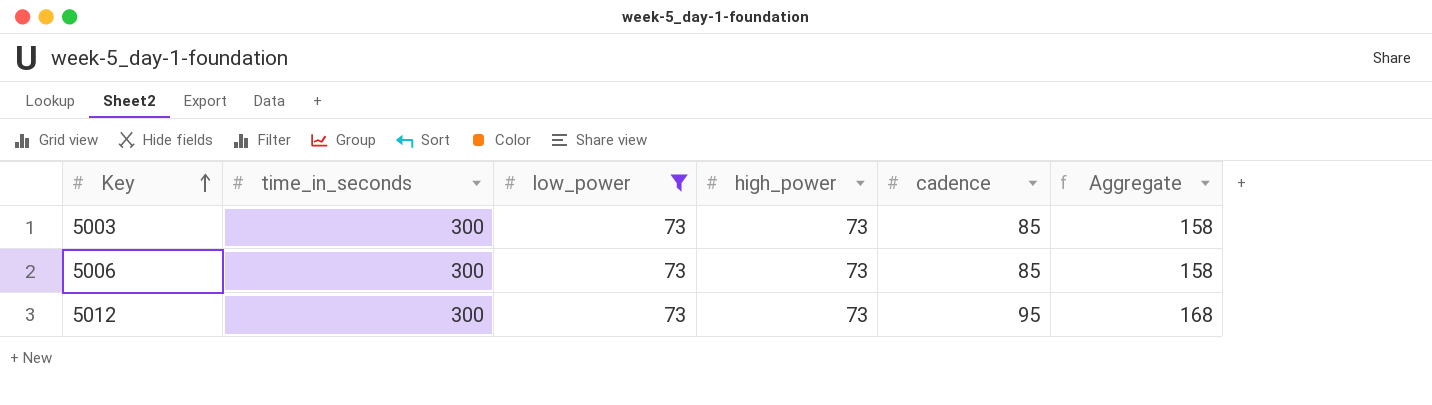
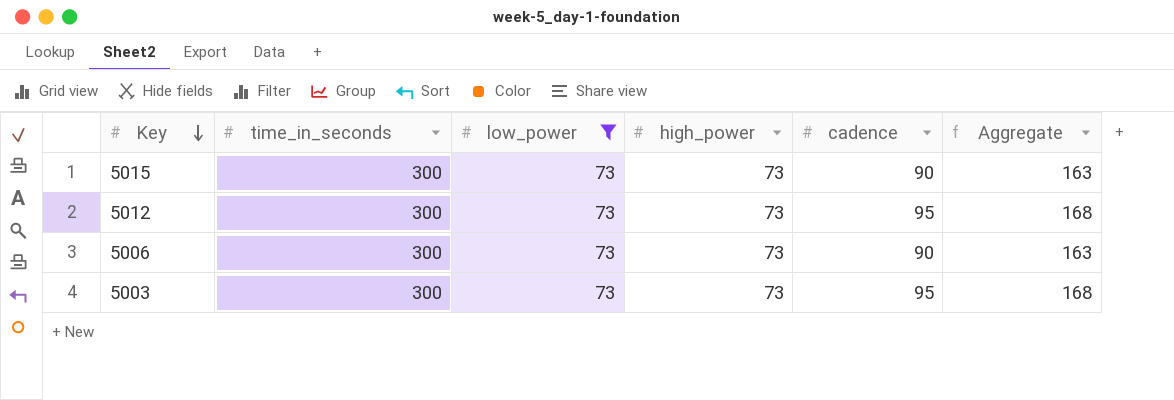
row order: Key ascending -> Key descending
row 5015: none -> 300 | 73 | 73 | 90 | 163
5006 | cadence: 85 -> 90
5006 | Aggregate: 158 -> 163
5003 | cadence: 85 -> 95
5003 | Aggregate: 158 -> 168

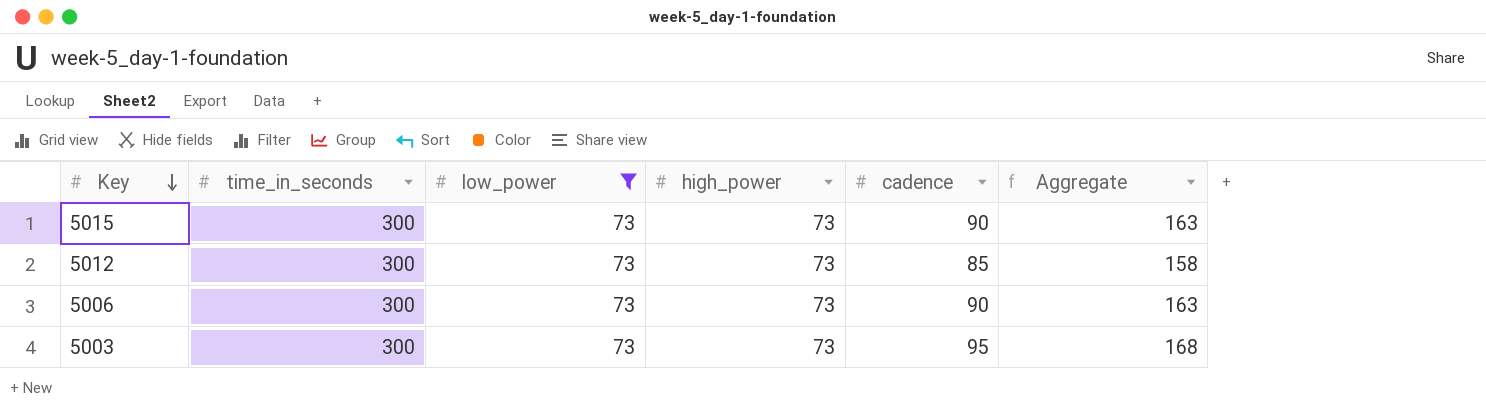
5012 | cadence: 95 -> 85
5012 | Aggregate: 168 -> 158

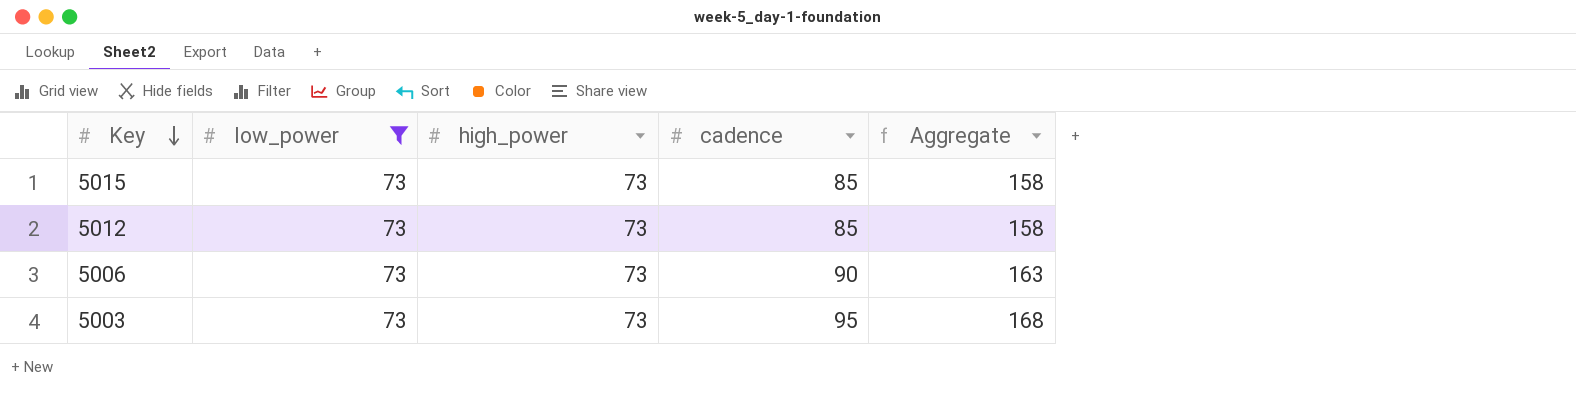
column time_in_seconds | position: 2 -> none
5015 | cadence: 90 -> 85
5015 | Aggregate: 163 -> 158

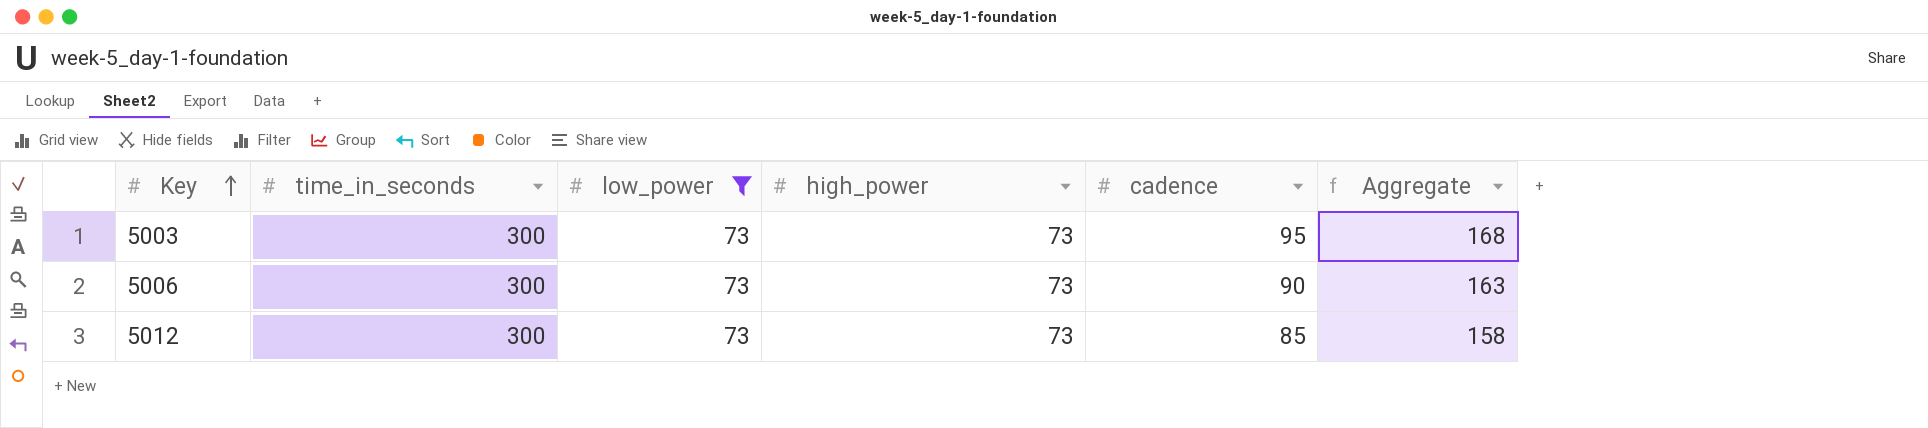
row order: Key descending -> Key ascending
column time_in_seconds | position: none -> 2
row 5015: 73 | 73 | 85 | 158 -> none

